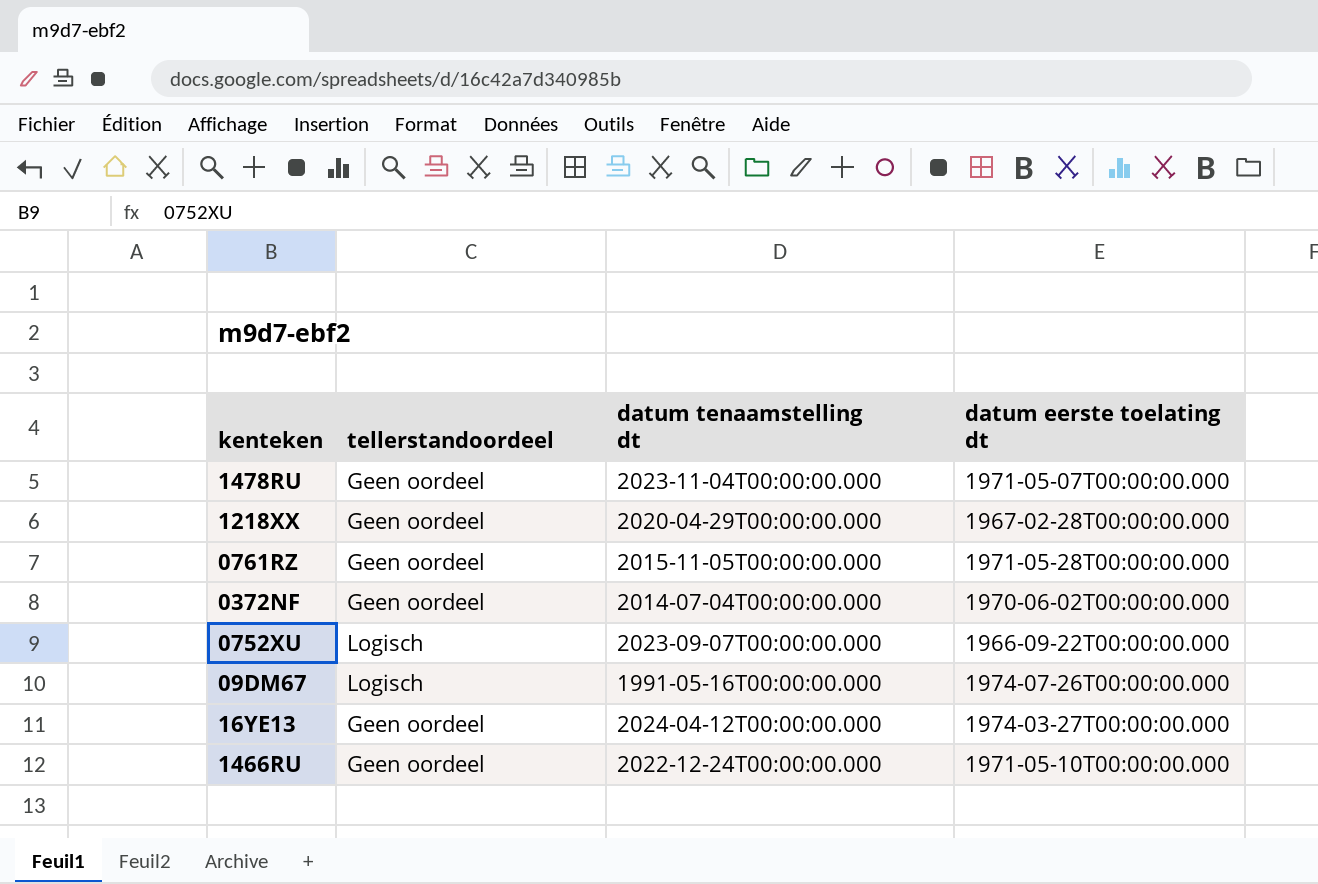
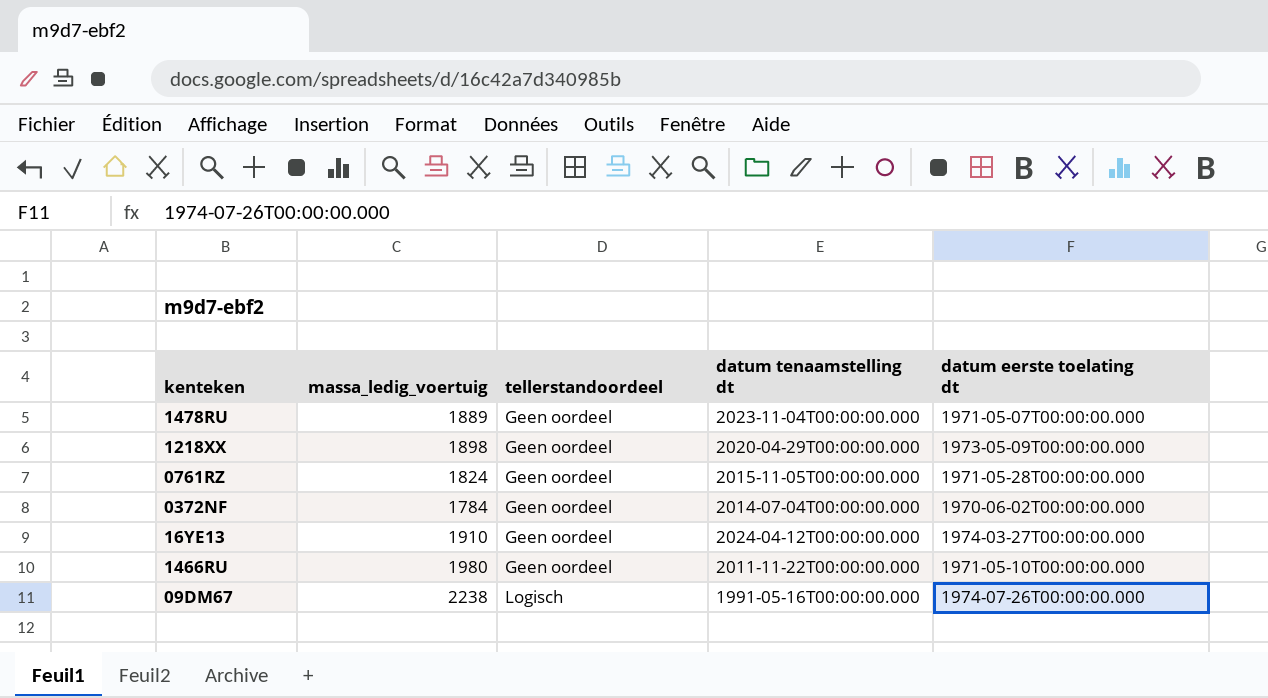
row order: none -> tellerstandoordeel ascending
column massa_ledig_voertuig | position: none -> 2
row 0752XU: Logisch | 2023-09-07T00:00:00.000 | 1966-09-22T00:00:00.000 -> none
1218XX | datum eerste toelating dt: 1967-02-28T00:00:00.000 -> 1973-05-09T00:00:00.000
1466RU | datum tenaamstelling dt: 2022-12-24T00:00:00.000 -> 2011-11-22T00:00:00.000

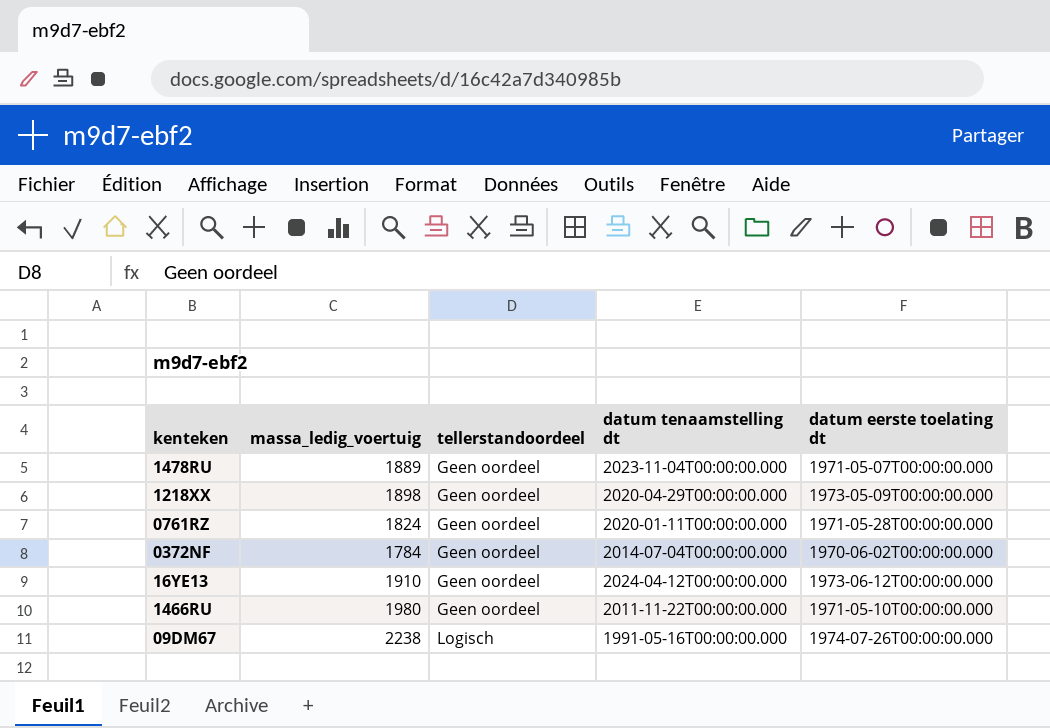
0761RZ | datum tenaamstelling dt: 2015-11-05T00:00:00.000 -> 2020-01-11T00:00:00.000
16YE13 | datum eerste toelating dt: 1974-03-27T00:00:00.000 -> 1973-06-12T00:00:00.000

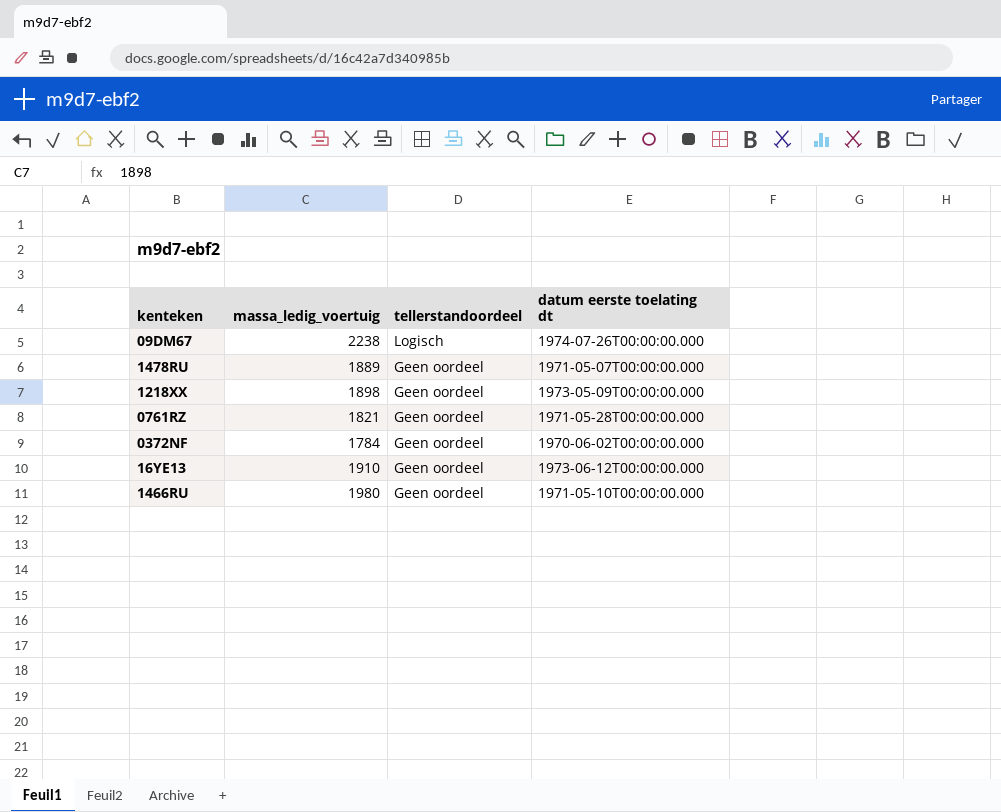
row order: tellerstandoordeel ascending -> tellerstandoordeel descending
column datum tenaamstelling dt | position: 4 -> none
0761RZ | massa_ledig_voertuig: 1824 -> 1821

